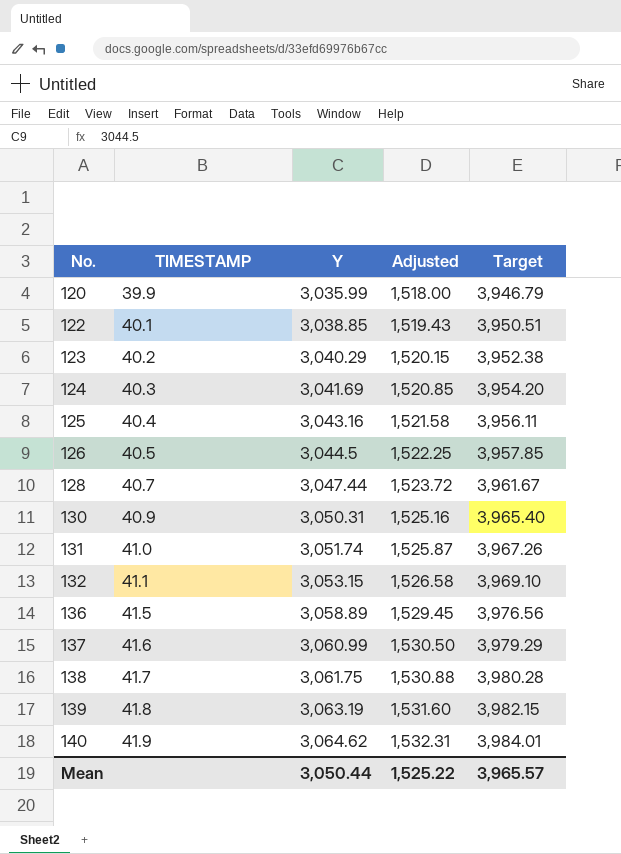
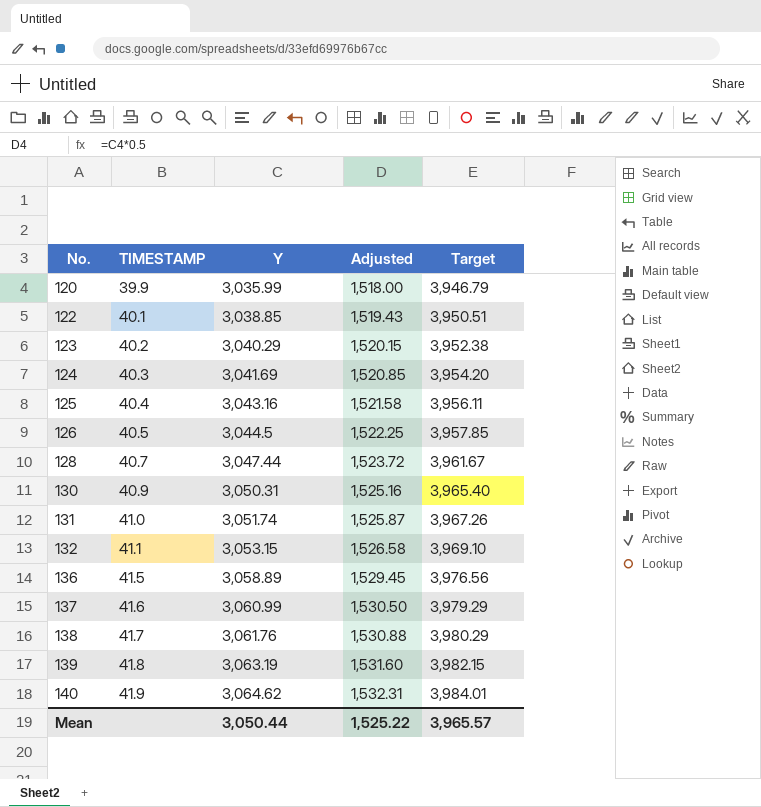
138 | Y: 3,061.75 -> 3,061.76
138 | Target: 3,980.28 -> 3,980.29

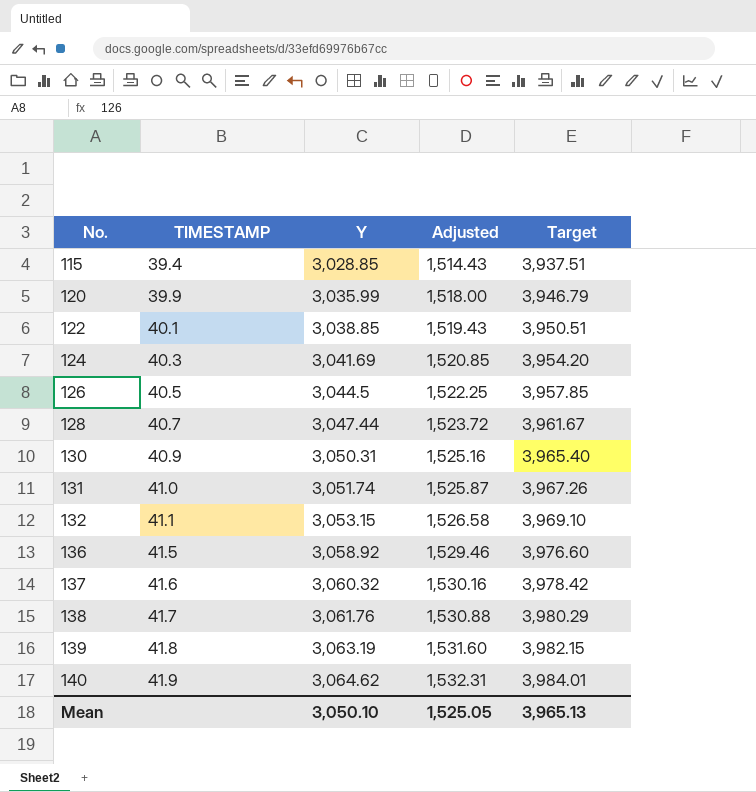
row 123: 40.2 | 3,040.29 | 1,520.15 | 3,952.38 -> none
row 125: 40.4 | 3,043.16 | 1,521.58 | 3,956.11 -> none
row 115: none -> 39.4 | 3,028.85 | 1,514.43 | 3,937.51
136 | Y: 3,058.89 -> 3,058.92
136 | Adjusted: 1,529.45 -> 1,529.46
136 | Target: 3,976.56 -> 3,976.60
137 | Y: 3,060.99 -> 3,060.32
137 | Adjusted: 1,530.50 -> 1,530.16
137 | Target: 3,979.29 -> 3,978.42
Mean | Y: 3,050.44 -> 3,050.10
Mean | Adjusted: 1,525.22 -> 1,525.05
Mean | Target: 3,965.57 -> 3,965.13

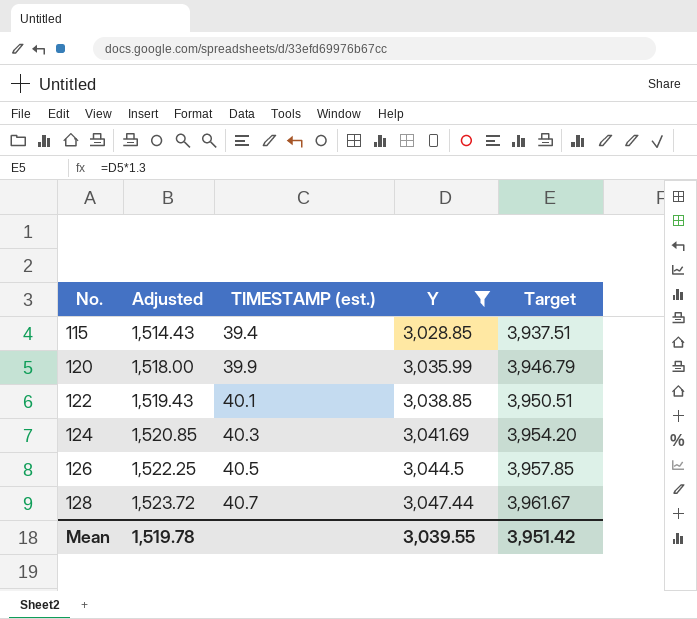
filter: none -> Y <= 3,047.44
column Adjusted | position: 4 -> 2
column name: TIMESTAMP -> TIMESTAMP (est.)
Mean | Adjusted: 1,525.05 -> 1,519.78
Mean | Y: 3,050.10 -> 3,039.55
Mean | Target: 3,965.13 -> 3,951.42

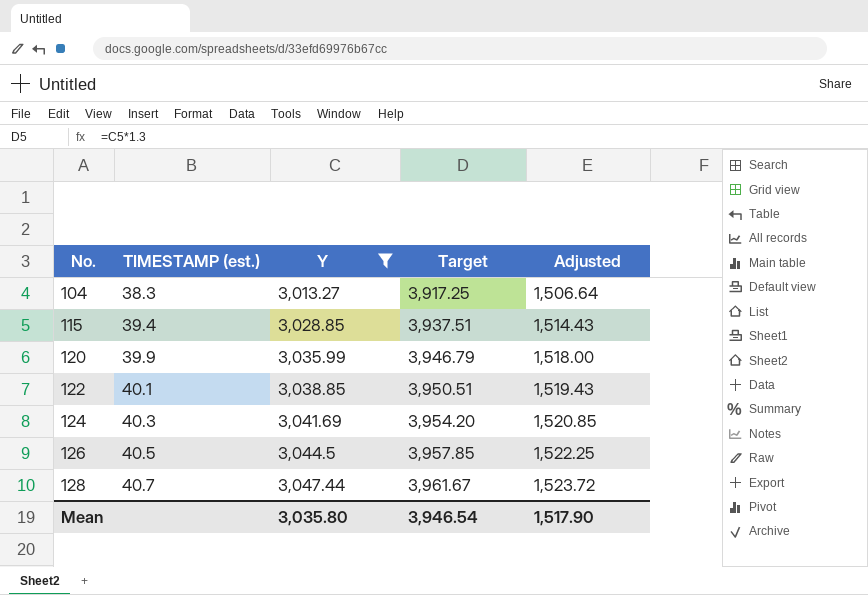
column Adjusted | position: 2 -> 5
row 104: none -> 38.3 | 3,013.27 | 3,917.25 | 1,506.64
Mean | Y: 3,039.55 -> 3,035.80
Mean | Target: 3,951.42 -> 3,946.54
Mean | Adjusted: 1,519.78 -> 1,517.90

